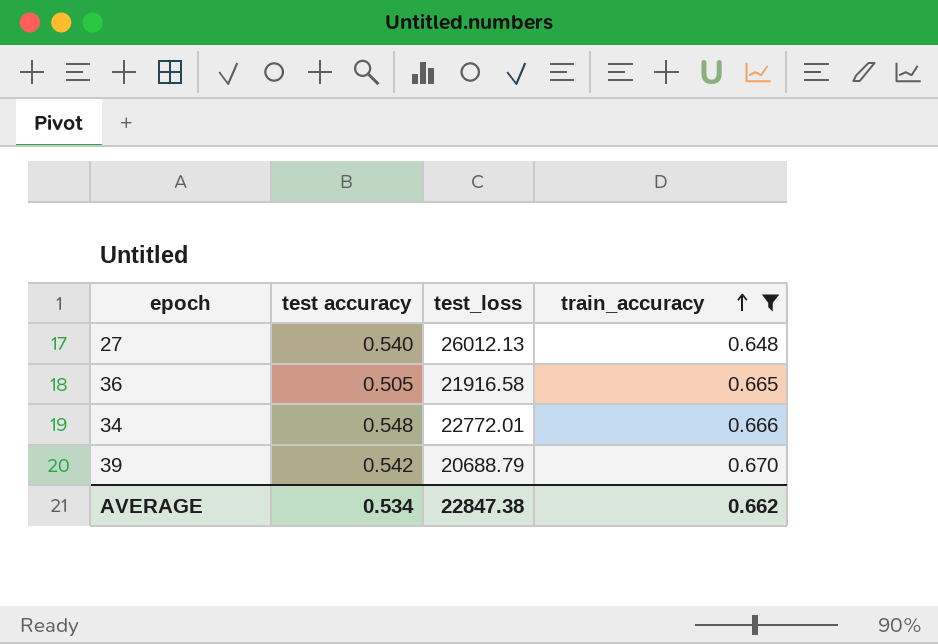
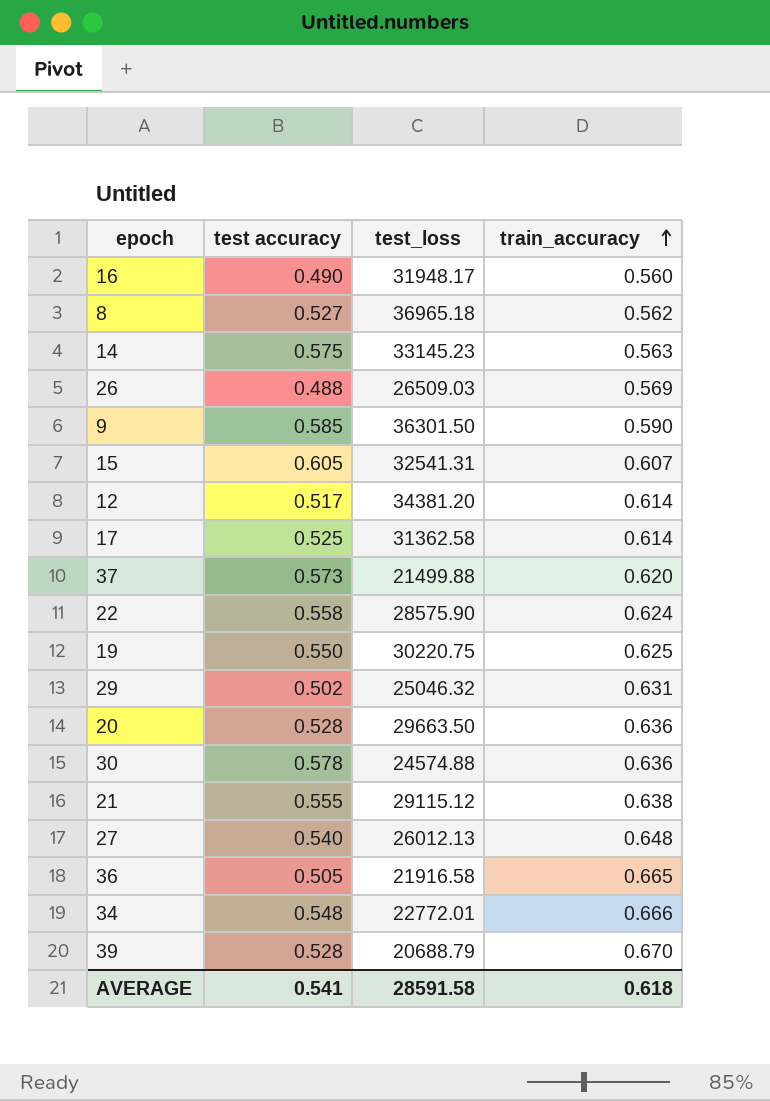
filter: train_accuracy >= 0.648 -> none
39 | test accuracy: 0.542 -> 0.528
AVERAGE | test accuracy: 0.534 -> 0.541
AVERAGE | test_loss: 22847.38 -> 28591.58
AVERAGE | train_accuracy: 0.662 -> 0.618

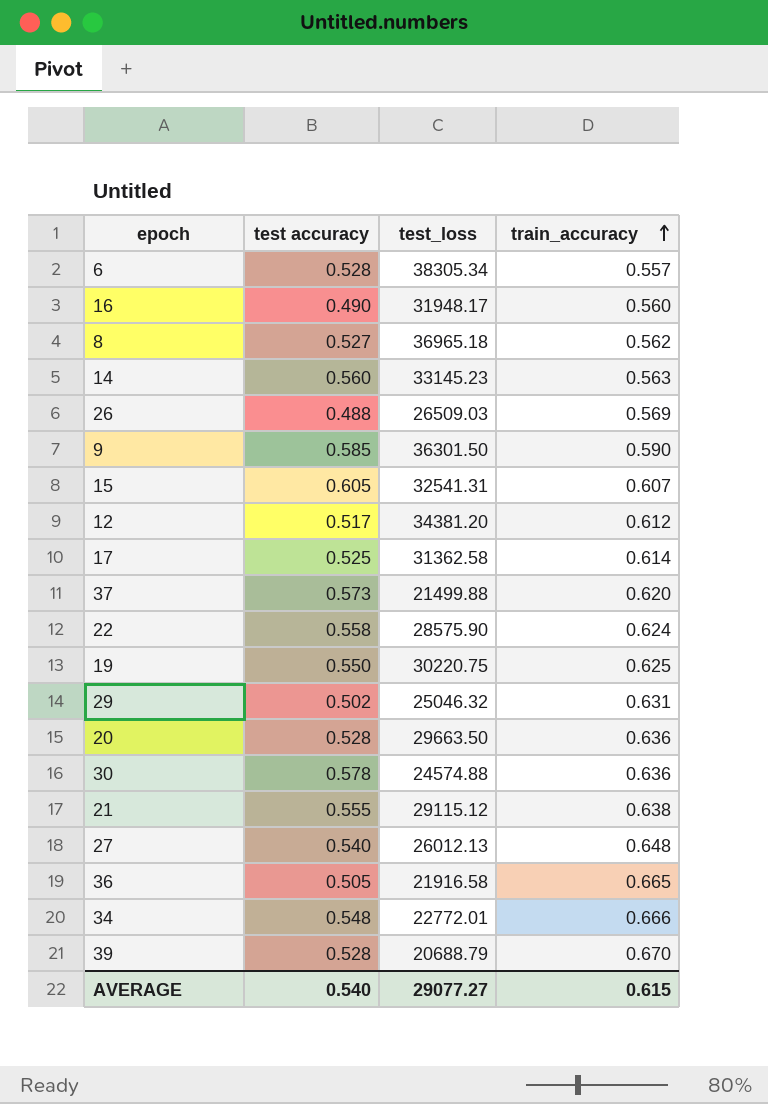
row 6: none -> 0.528 | 38305.34 | 0.557
14 | test accuracy: 0.575 -> 0.560
12 | train_accuracy: 0.614 -> 0.612
AVERAGE | test accuracy: 0.541 -> 0.540
AVERAGE | test_loss: 28591.58 -> 29077.27
AVERAGE | train_accuracy: 0.618 -> 0.615

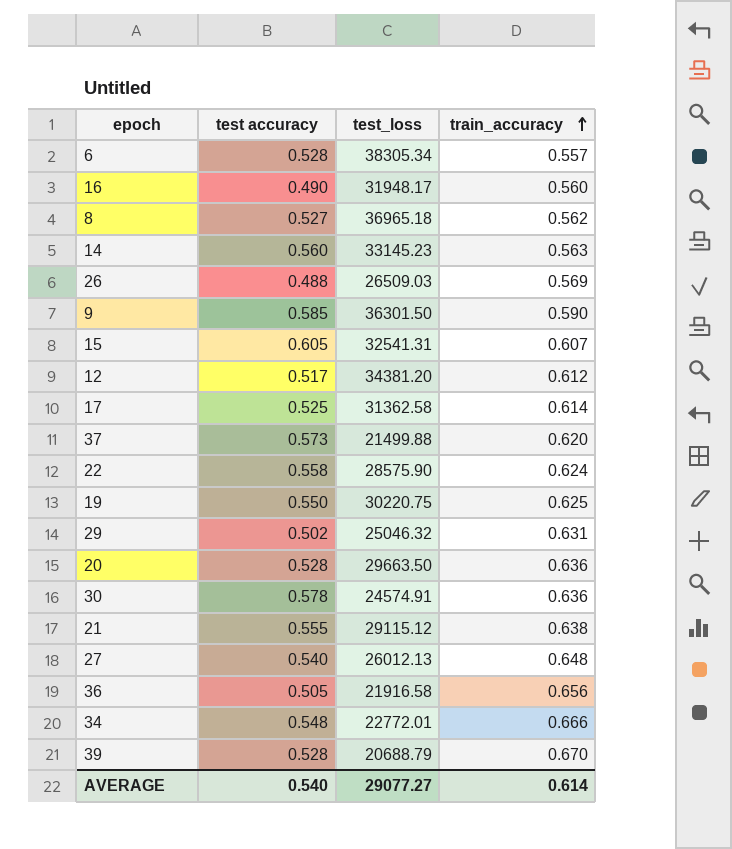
30 | test_loss: 24574.88 -> 24574.91
36 | train_accuracy: 0.665 -> 0.656
AVERAGE | train_accuracy: 0.615 -> 0.614

